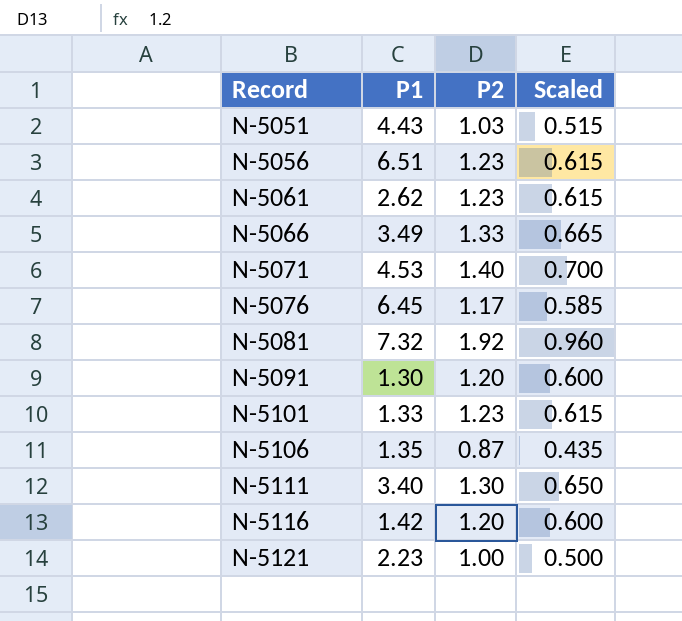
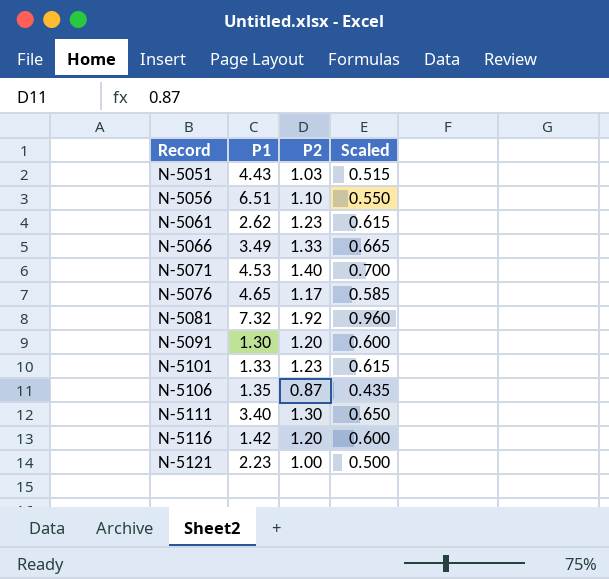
N-5056 | P2: 1.23 -> 1.10
N-5056 | Scaled: 0.615 -> 0.550
N-5076 | P1: 6.45 -> 4.65

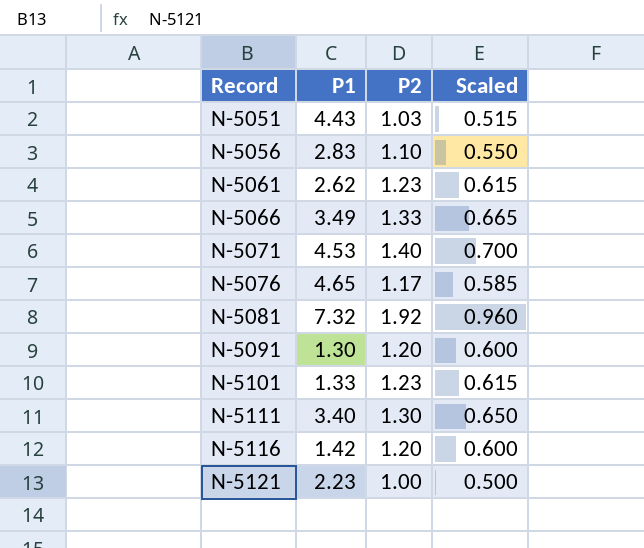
row N-5106: 1.35 | 0.87 | 0.435 -> none
N-5056 | P1: 6.51 -> 2.83

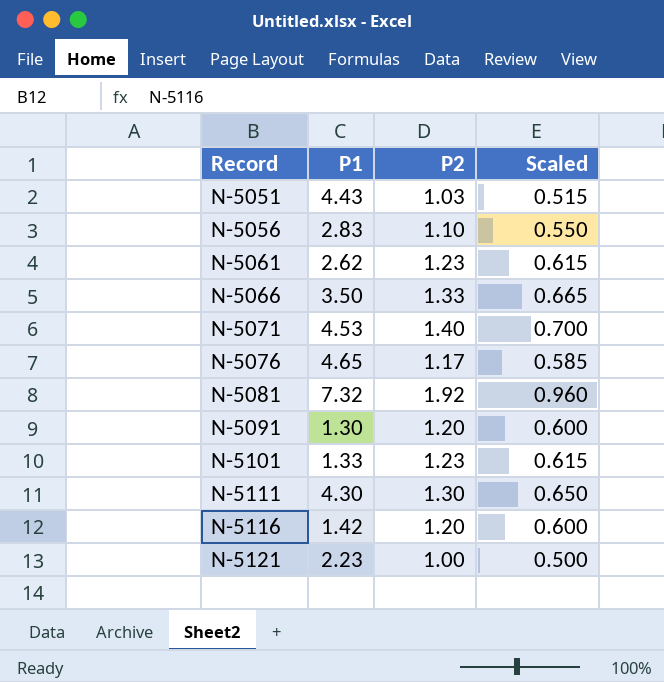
N-5066 | P1: 3.49 -> 3.50
N-5111 | P1: 3.40 -> 4.30

